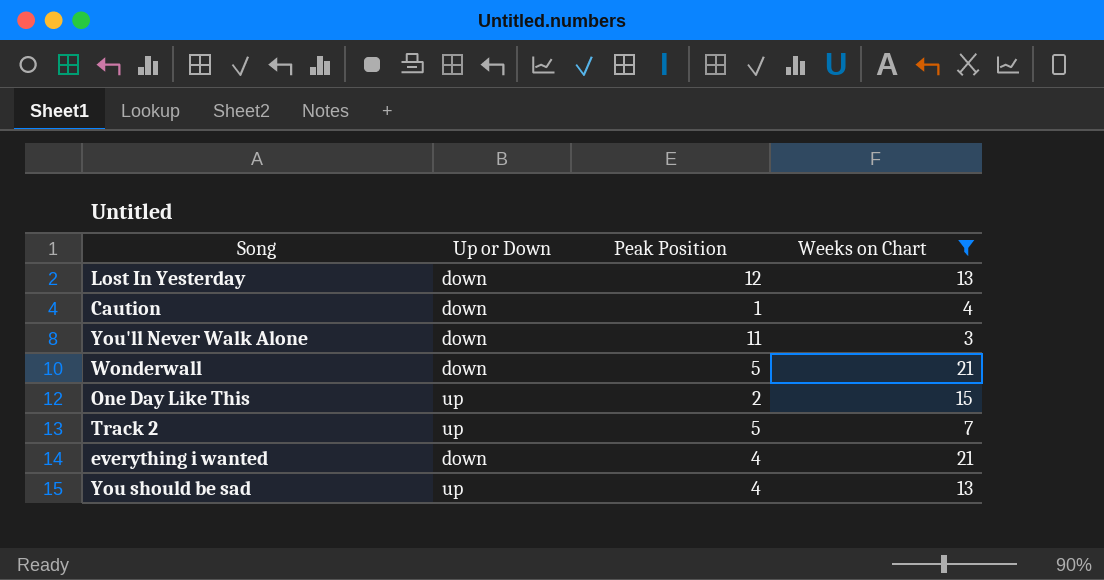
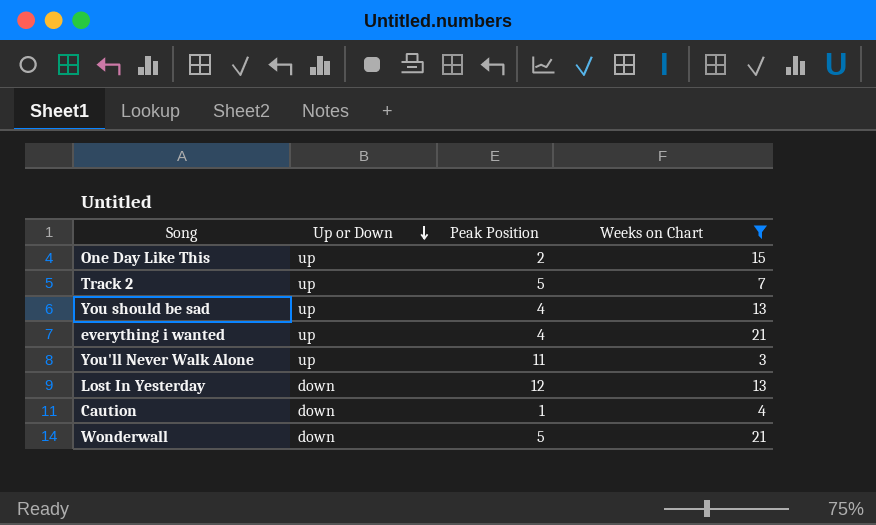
row order: none -> Up or Down descending
everything i wanted | Up or Down: down -> up
You'll Never Walk Alone | Up or Down: down -> up

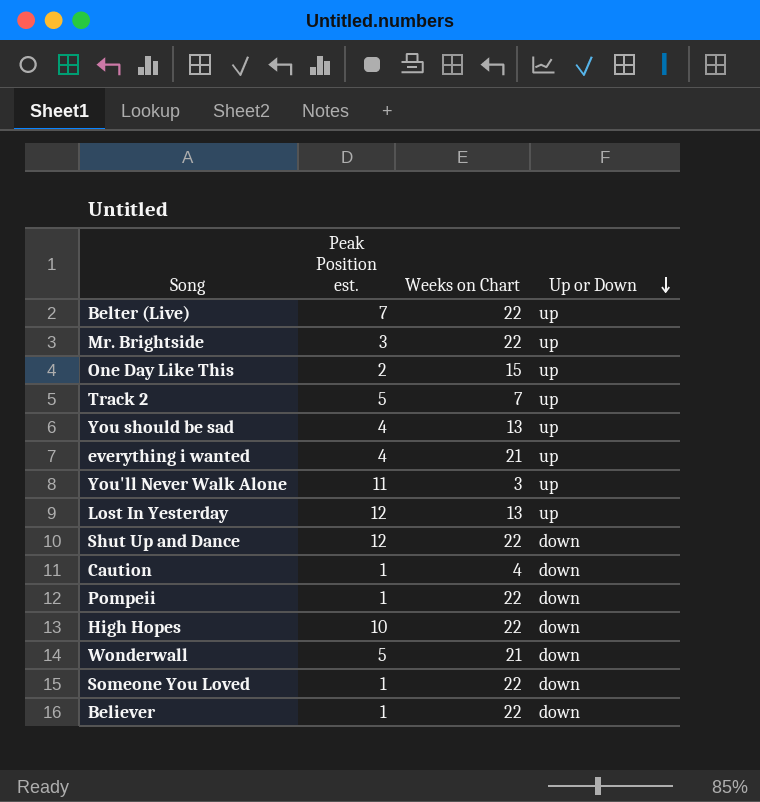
filter: Weeks on Chart != 22 -> none
column name: Peak Position -> Peak Position est.
column Up or Down | position: 2 -> 4
Lost In Yesterday | Up or Down: down -> up

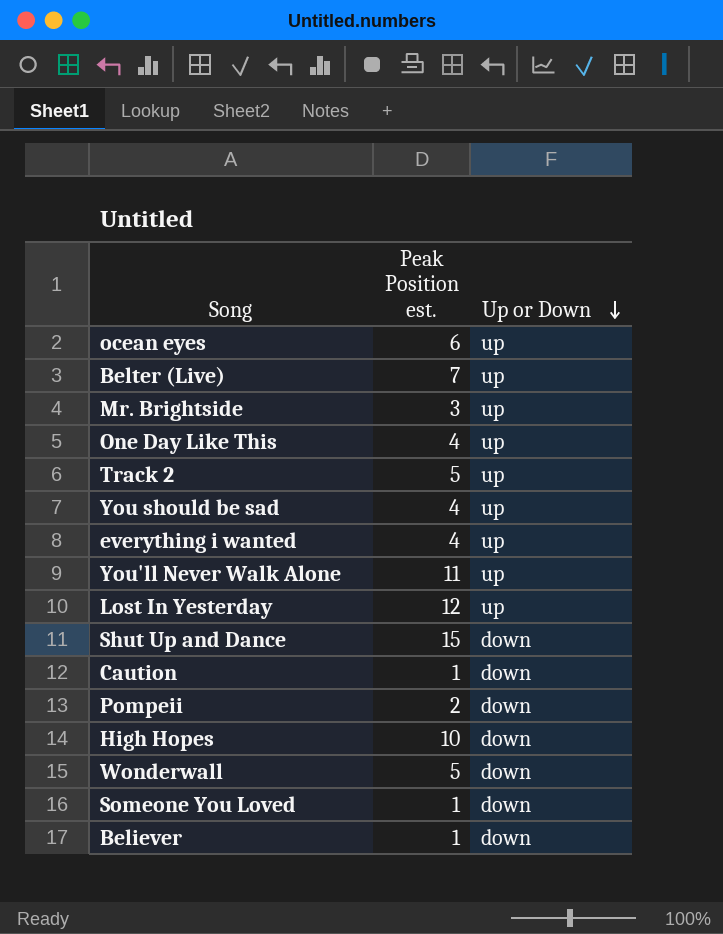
column Weeks on Chart | position: 3 -> none
row ocean eyes: none -> 6 | up
One Day Like This | Peak Position est.: 2 -> 4
Shut Up and Dance | Peak Position est.: 12 -> 15
Pompeii | Peak Position est.: 1 -> 2

